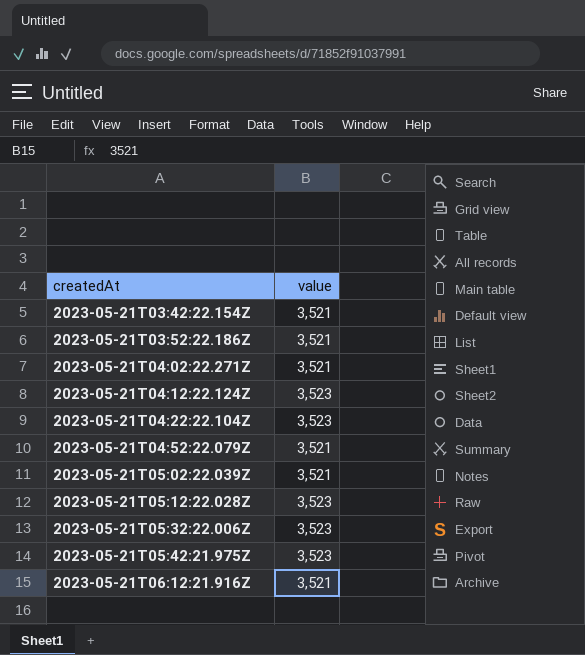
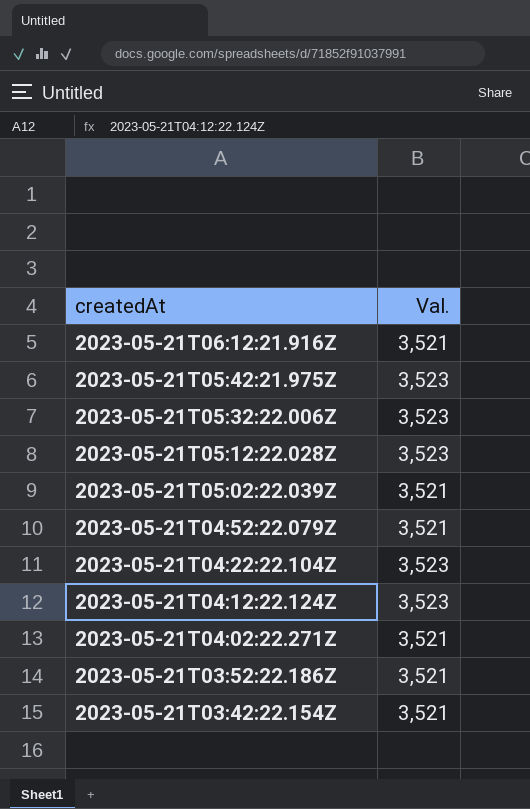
row order: createdAt ascending -> createdAt descending
column name: value -> Val.

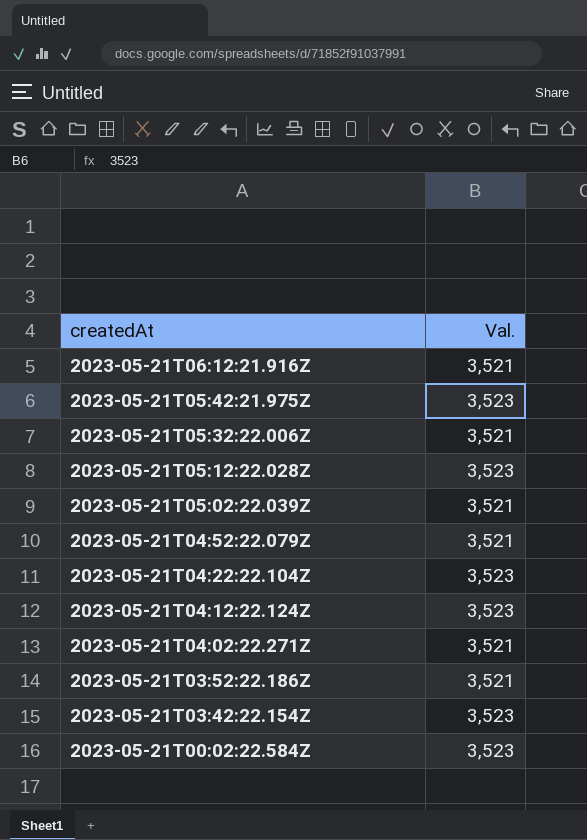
2023-05-21T05:32:22.006Z | Val.: 3,523 -> 3,521
2023-05-21T03:42:22.154Z | Val.: 3,521 -> 3,523
row 2023-05-21T00:02:22.584Z: none -> 3,523

